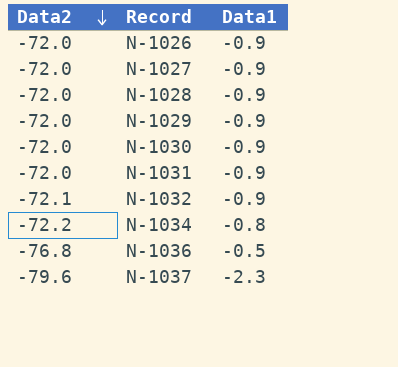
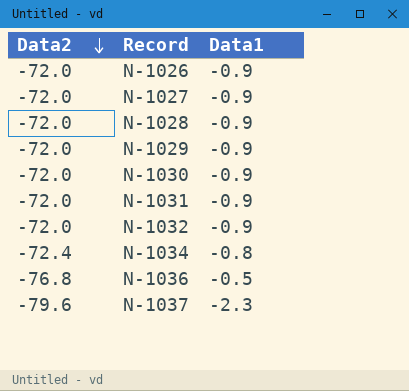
N-1032 | Data2: -72.1 -> -72.0
N-1034 | Data2: -72.2 -> -72.4

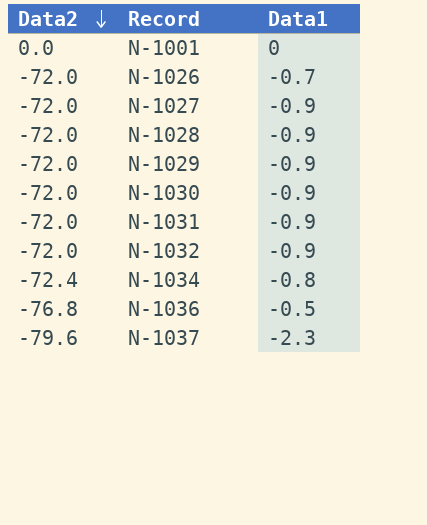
row N-1001: none -> 0.0 | 0
N-1026 | Data1: -0.9 -> -0.7

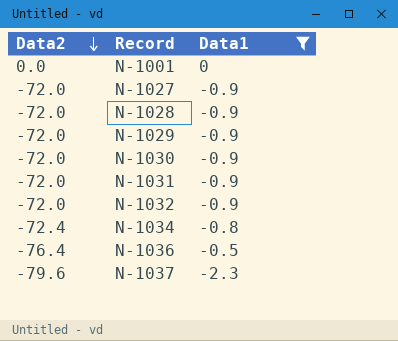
filter: none -> Data1 != -0.7
N-1036 | Data2: -76.8 -> -76.4

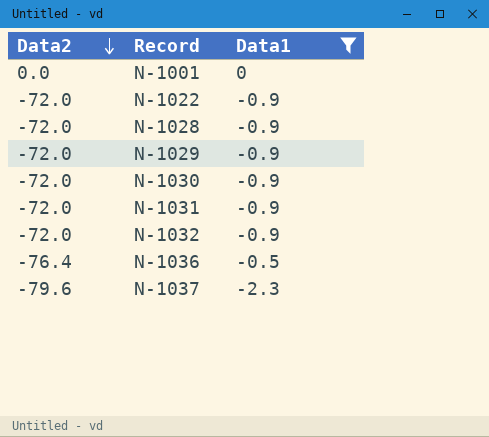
row N-1027: -72.0 | -0.9 -> none
row N-1034: -72.4 | -0.8 -> none
row N-1022: none -> -72.0 | -0.9

